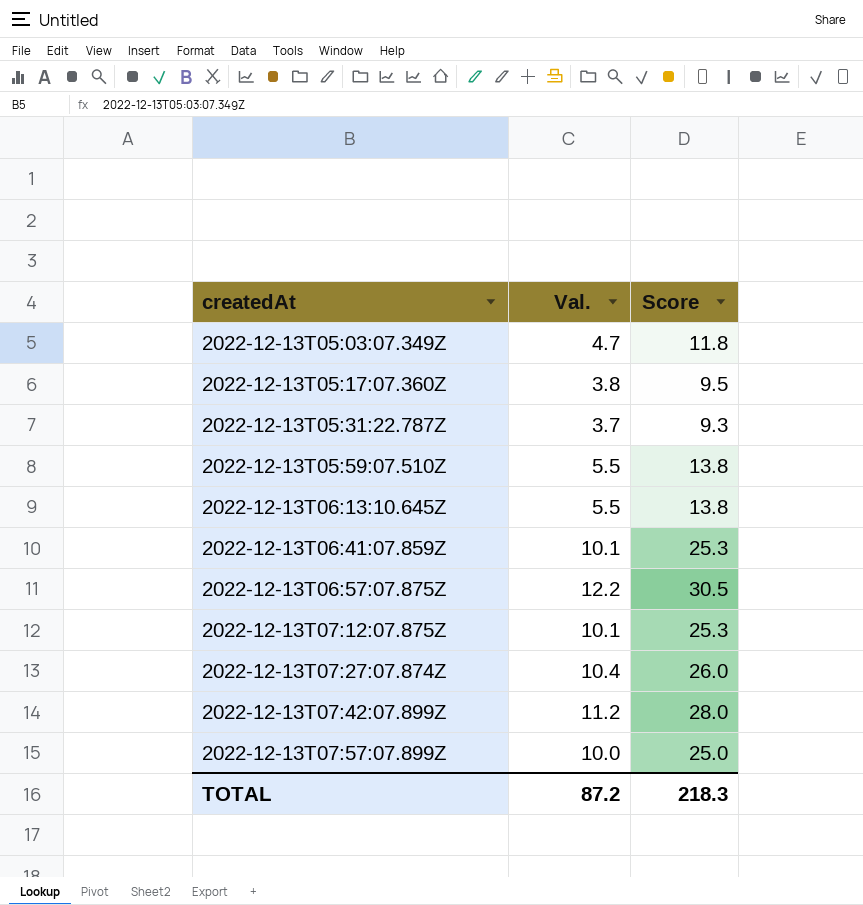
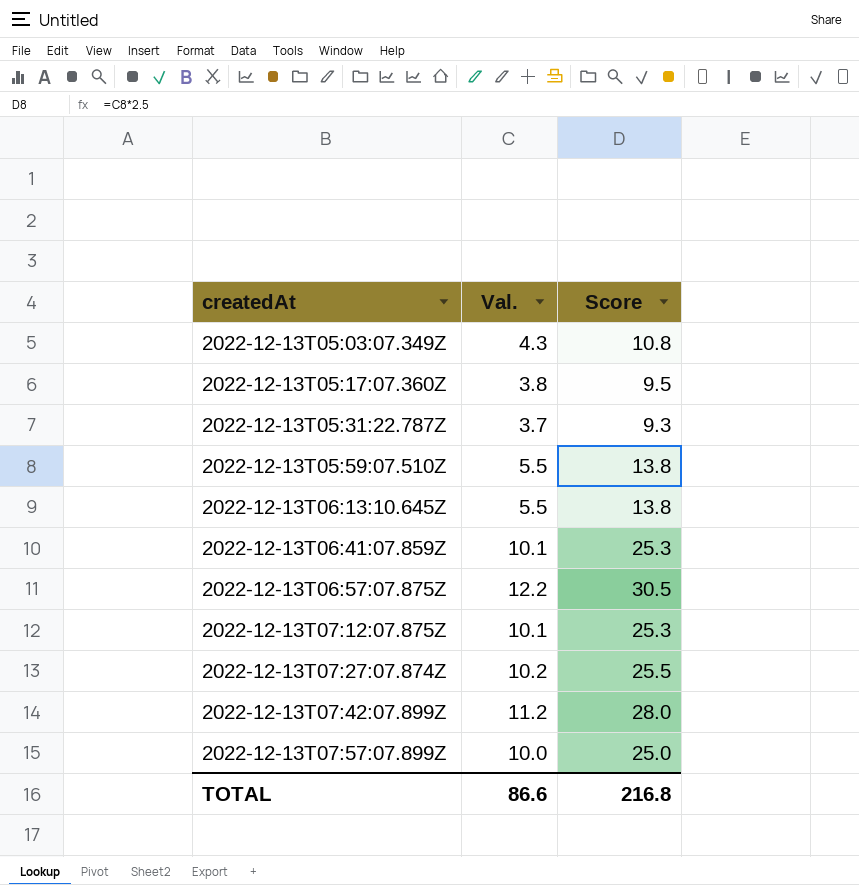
2022-12-13T05:03:07.349Z | Val.: 4.7 -> 4.3
2022-12-13T05:03:07.349Z | Score: 11.8 -> 10.8
2022-12-13T07:27:07.874Z | Val.: 10.4 -> 10.2
2022-12-13T07:27:07.874Z | Score: 26.0 -> 25.5
TOTAL | Val.: 87.2 -> 86.6
TOTAL | Score: 218.3 -> 216.8

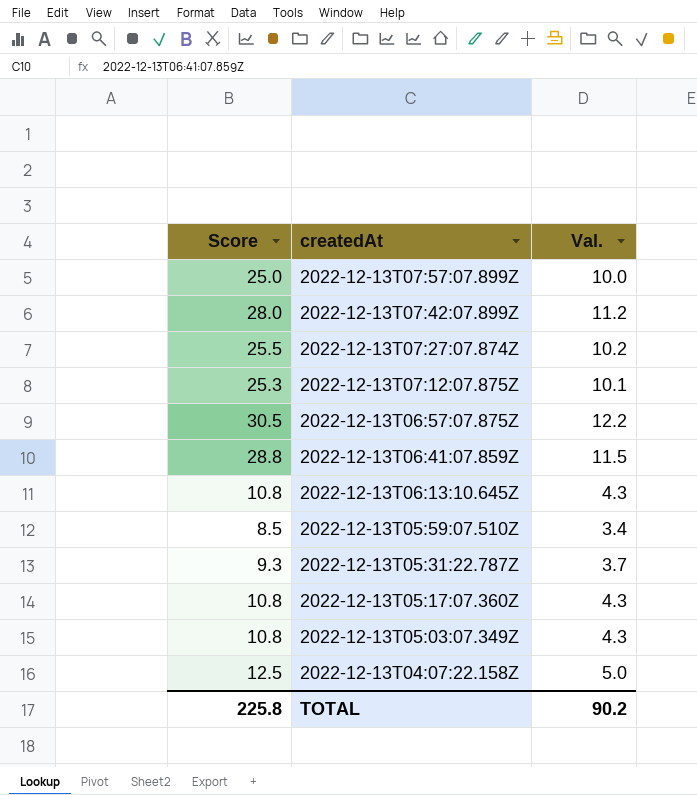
row order: createdAt ascending -> createdAt descending
column Score | position: 3 -> 1
2022-12-13T06:41:07.859Z | Score: 25.3 -> 28.8
2022-12-13T06:41:07.859Z | Val.: 10.1 -> 11.5
2022-12-13T06:13:10.645Z | Score: 13.8 -> 10.8
2022-12-13T06:13:10.645Z | Val.: 5.5 -> 4.3
2022-12-13T05:59:07.510Z | Score: 13.8 -> 8.5
2022-12-13T05:59:07.510Z | Val.: 5.5 -> 3.4
2022-12-13T05:17:07.360Z | Score: 9.5 -> 10.8
2022-12-13T05:17:07.360Z | Val.: 3.8 -> 4.3
row 2022-12-13T04:07:22.158Z: none -> 12.5 | 5.0
TOTAL | Score: 216.8 -> 225.8
TOTAL | Val.: 86.6 -> 90.2

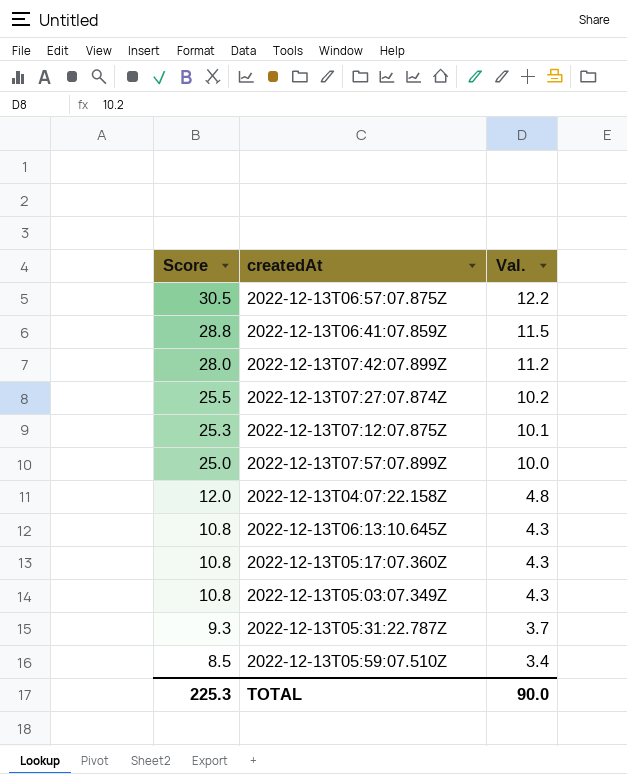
row order: createdAt descending -> Score descending
2022-12-13T04:07:22.158Z | Score: 12.5 -> 12.0
2022-12-13T04:07:22.158Z | Val.: 5.0 -> 4.8
TOTAL | Score: 225.8 -> 225.3
TOTAL | Val.: 90.2 -> 90.0

